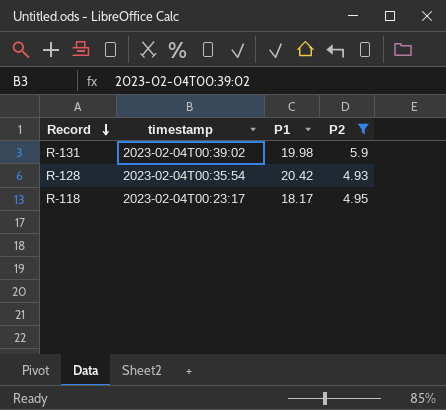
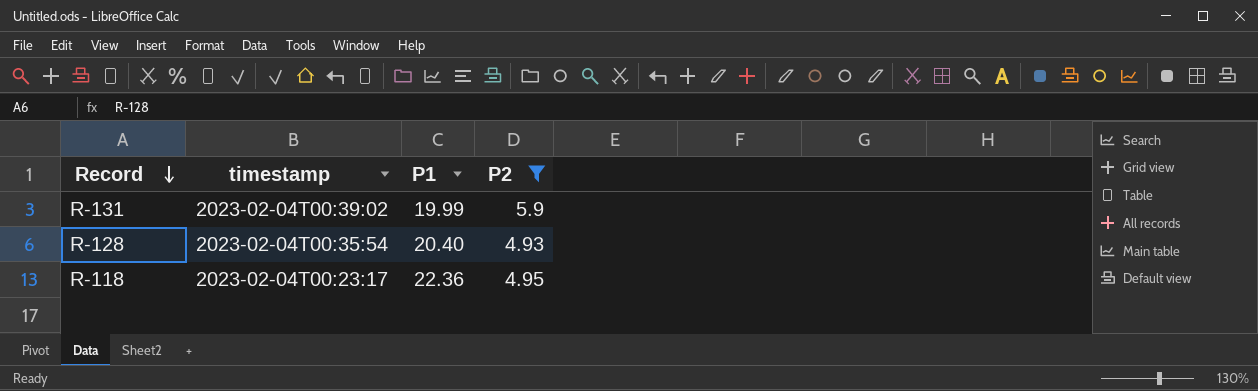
R-131 | P1: 19.98 -> 19.99
R-128 | P1: 20.42 -> 20.40
R-118 | P1: 18.17 -> 22.36

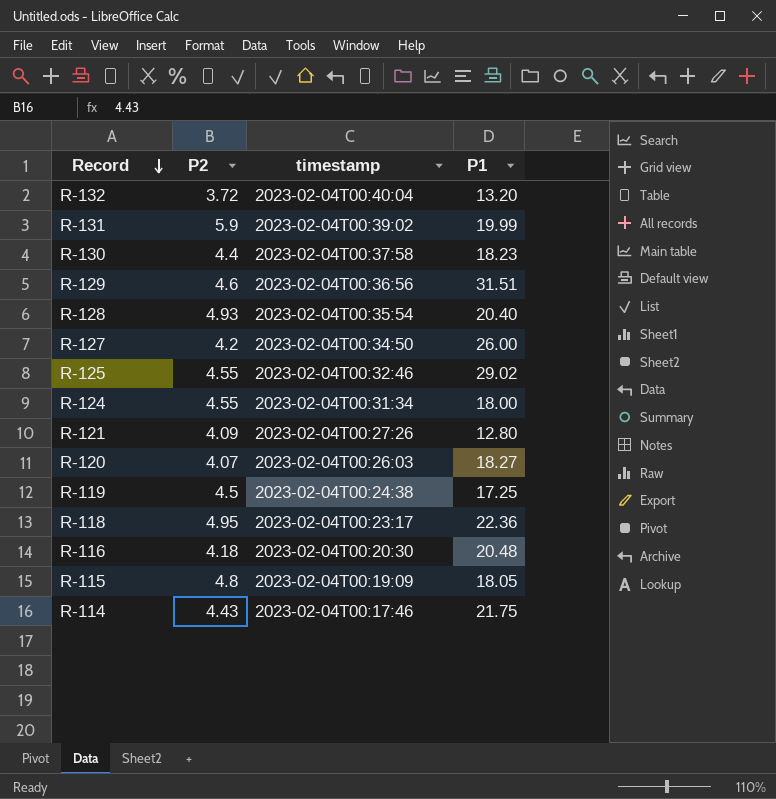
filter: P2 >= 4.93 -> none
column P2 | position: 4 -> 2

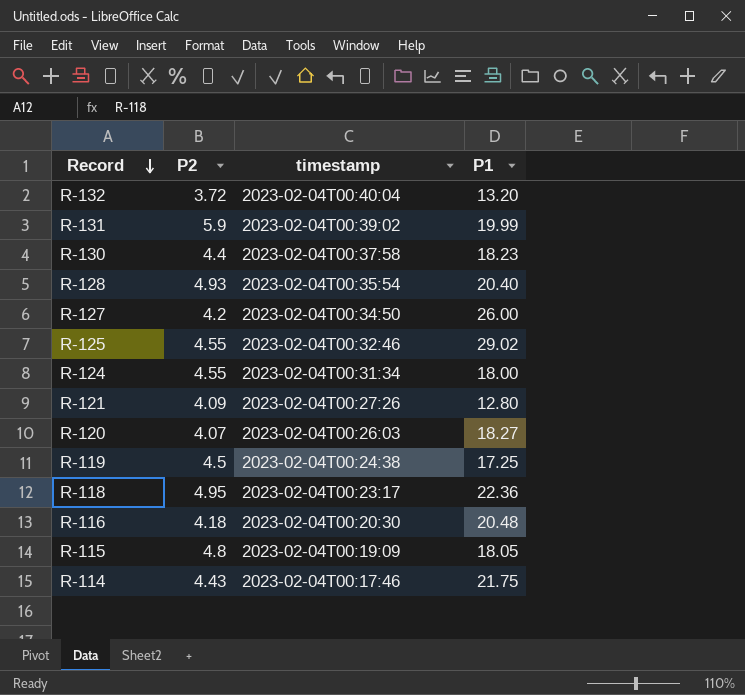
row R-129: 4.6 | 2023-02-04T00:36:56 | 31.51 -> none

